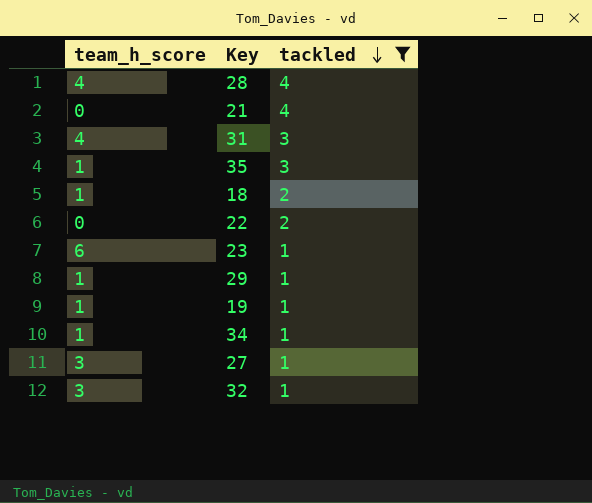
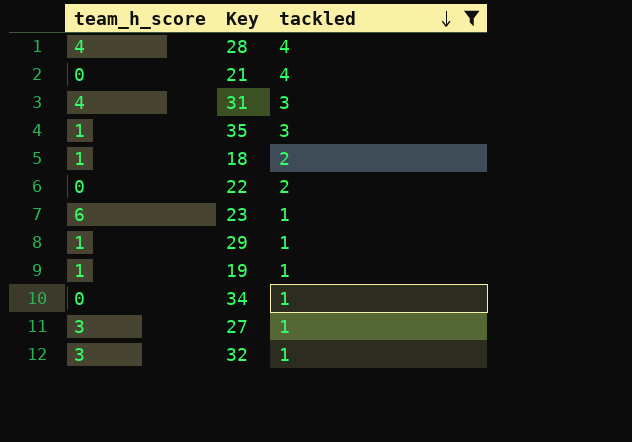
34 | team_h_score: 1 -> 0

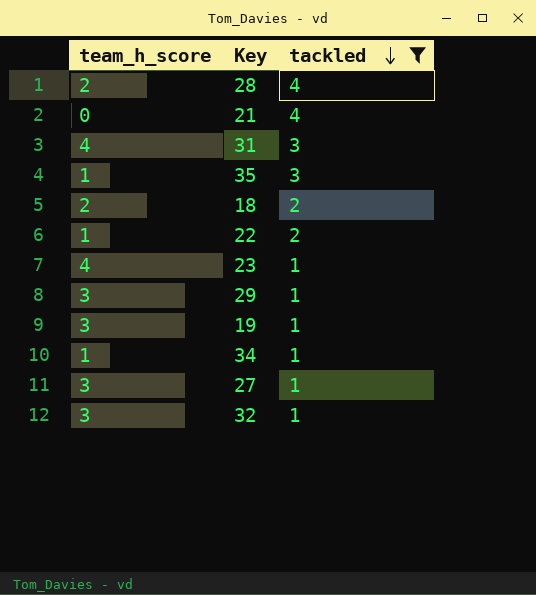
28 | team_h_score: 4 -> 2
18 | team_h_score: 1 -> 2
22 | team_h_score: 0 -> 1
23 | team_h_score: 6 -> 4
29 | team_h_score: 1 -> 3
19 | team_h_score: 1 -> 3
34 | team_h_score: 0 -> 1

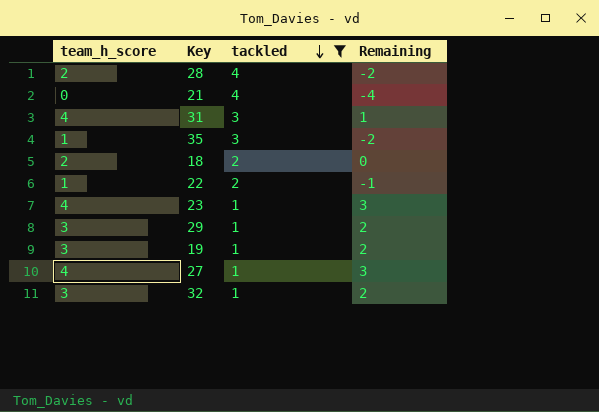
column Remaining | formula: none -> [team_h_score] - [tackled]
row 34: 1 | 1 -> none
27 | team_h_score: 3 -> 4

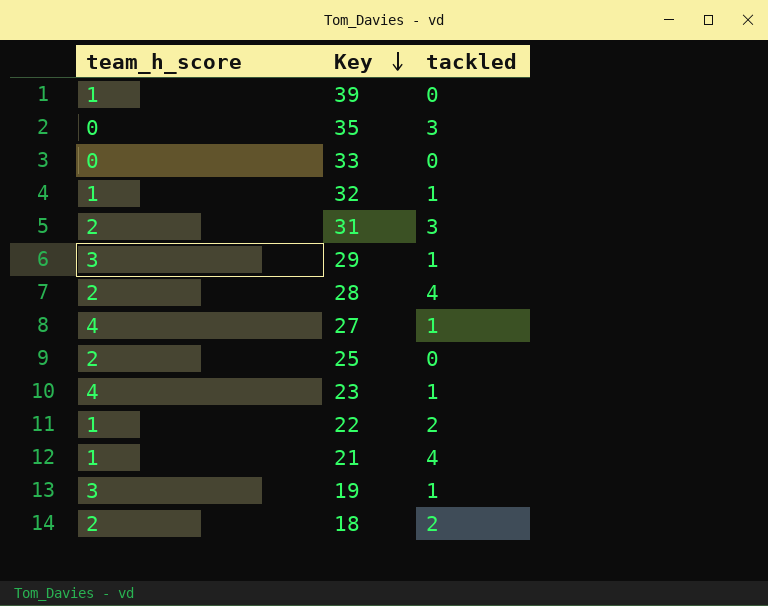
filter: tackled != 0 -> none
row order: tackled descending -> Key descending
column Remaining | formula: [team_h_score] - [tackled] -> none
35 | team_h_score: 1 -> 0
32 | team_h_score: 3 -> 1
31 | team_h_score: 4 -> 2
21 | team_h_score: 0 -> 1

